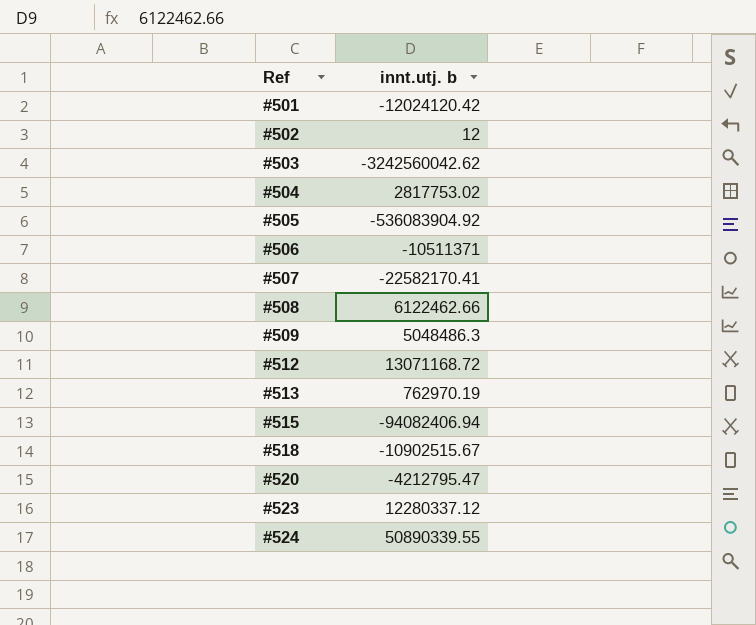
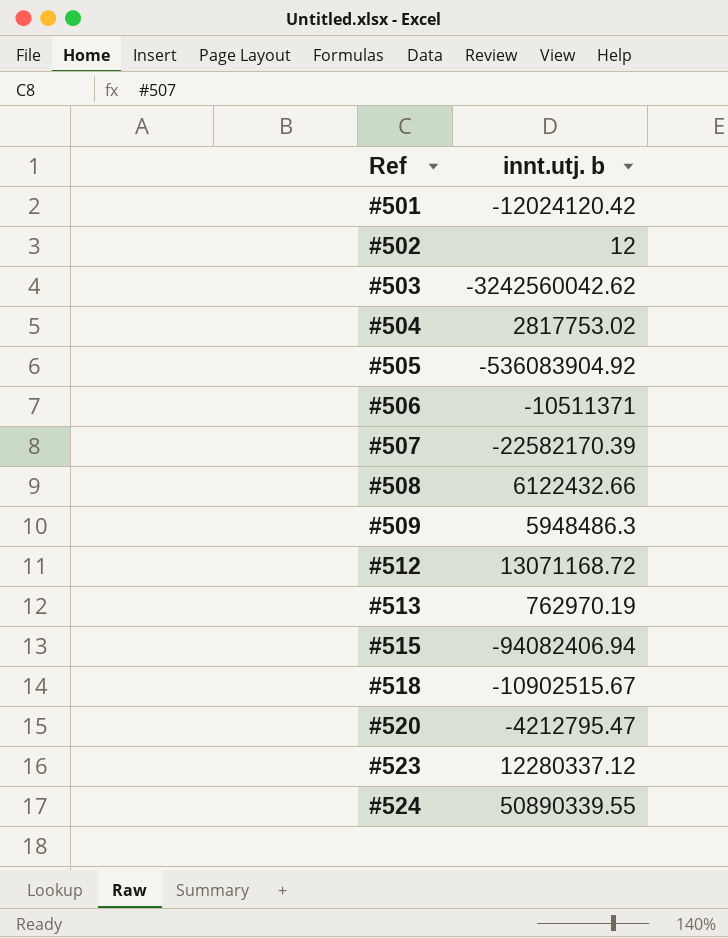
#507 | innt.utj. b: -22582170.41 -> -22582170.39
#508 | innt.utj. b: 6122462.66 -> 6122432.66
#509 | innt.utj. b: 5048486.3 -> 5948486.3

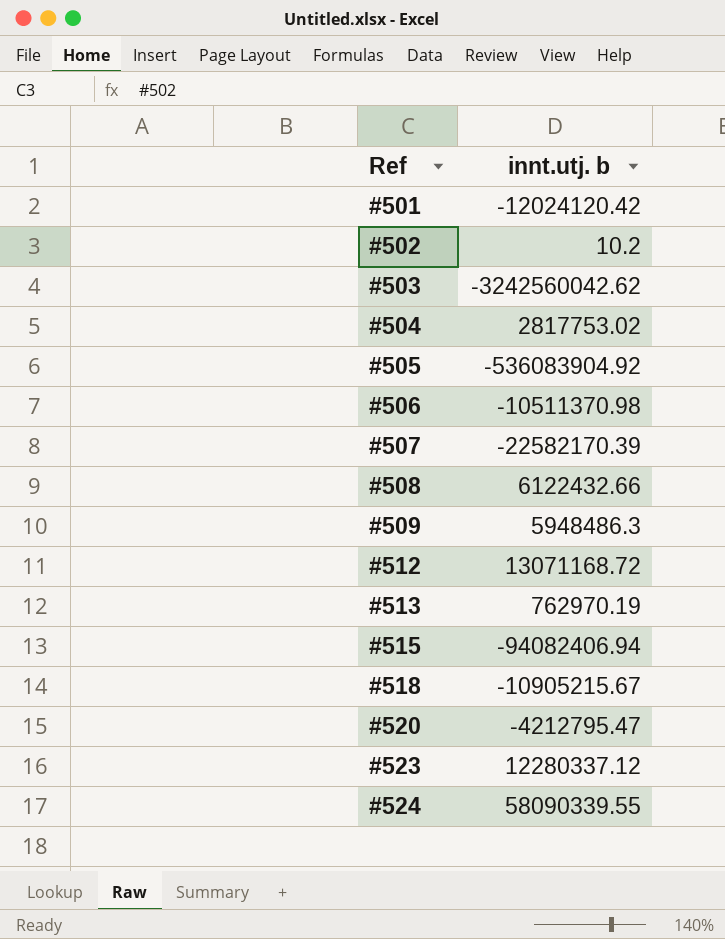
#502 | innt.utj. b: 12 -> 10.2
#506 | innt.utj. b: -10511371 -> -10511370.98
#518 | innt.utj. b: -10902515.67 -> -10905215.67
#524 | innt.utj. b: 50890339.55 -> 58090339.55

